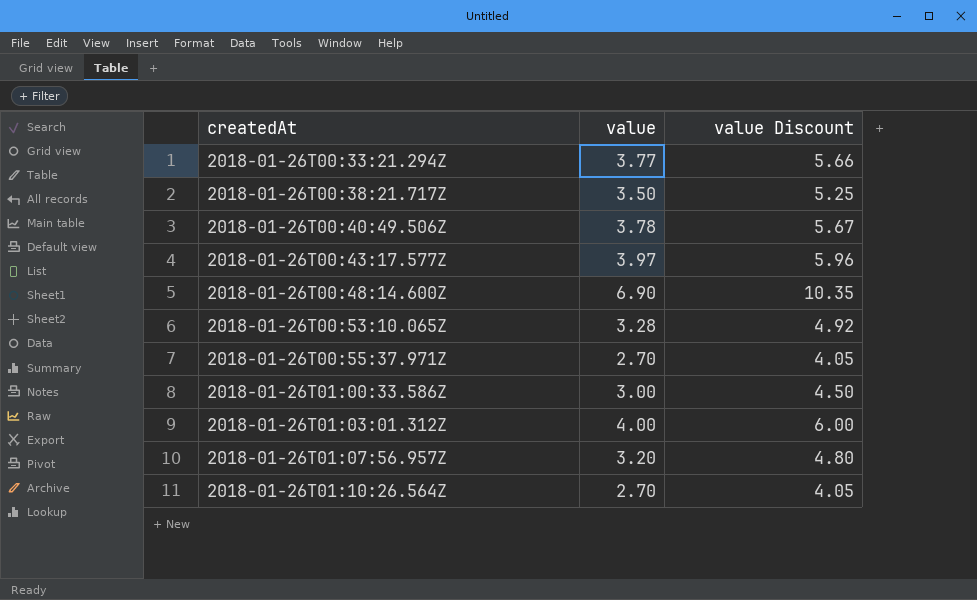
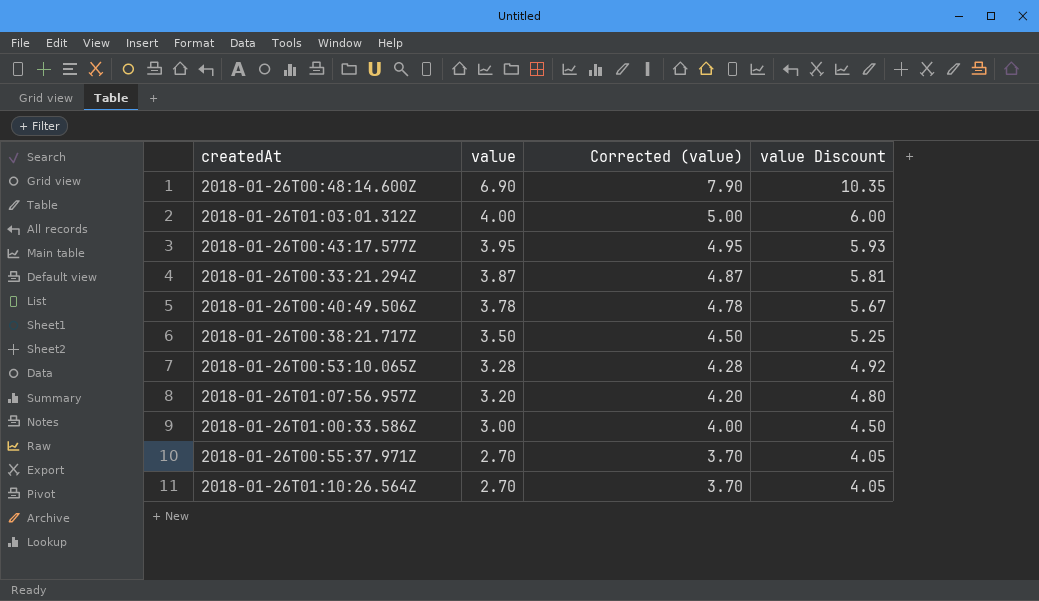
row order: createdAt ascending -> value descending
column Corrected (value) | formula: none -> [value] + 1
2018-01-26T00:43:17.577Z | value: 3.97 -> 3.95
2018-01-26T00:43:17.577Z | value Discount: 5.96 -> 5.93
2018-01-26T00:33:21.294Z | value: 3.77 -> 3.87
2018-01-26T00:33:21.294Z | value Discount: 5.66 -> 5.81

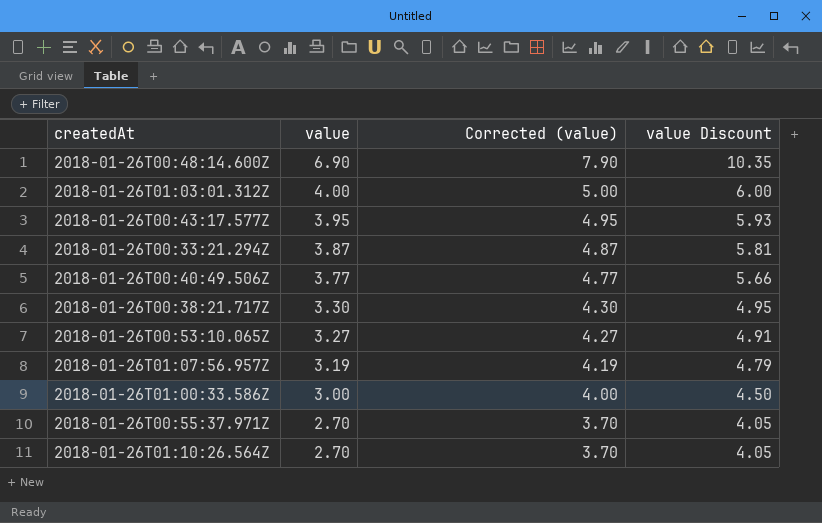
2018-01-26T00:40:49.506Z | value: 3.78 -> 3.77
2018-01-26T00:40:49.506Z | Corrected (value): 4.78 -> 4.77
2018-01-26T00:40:49.506Z | value Discount: 5.67 -> 5.66
2018-01-26T00:38:21.717Z | value: 3.50 -> 3.30
2018-01-26T00:38:21.717Z | Corrected (value): 4.50 -> 4.30
2018-01-26T00:38:21.717Z | value Discount: 5.25 -> 4.95
2018-01-26T00:53:10.065Z | value: 3.28 -> 3.27
2018-01-26T00:53:10.065Z | Corrected (value): 4.28 -> 4.27
2018-01-26T00:53:10.065Z | value Discount: 4.92 -> 4.91
2018-01-26T01:07:56.957Z | value: 3.20 -> 3.19
2018-01-26T01:07:56.957Z | Corrected (value): 4.20 -> 4.19
2018-01-26T01:07:56.957Z | value Discount: 4.80 -> 4.79

